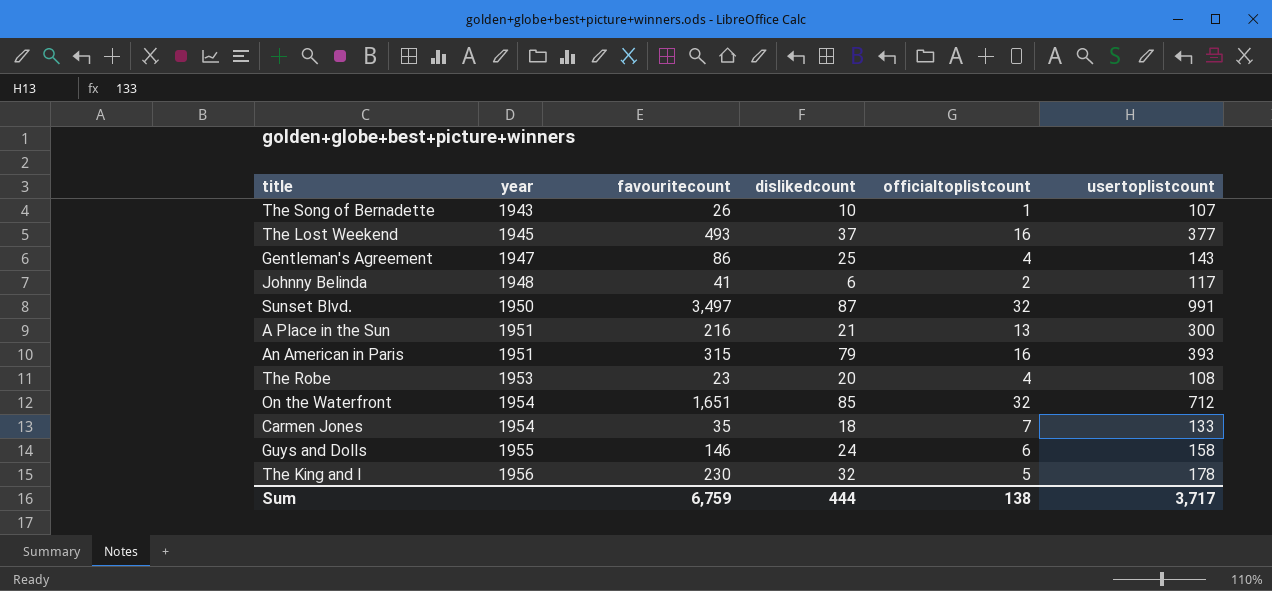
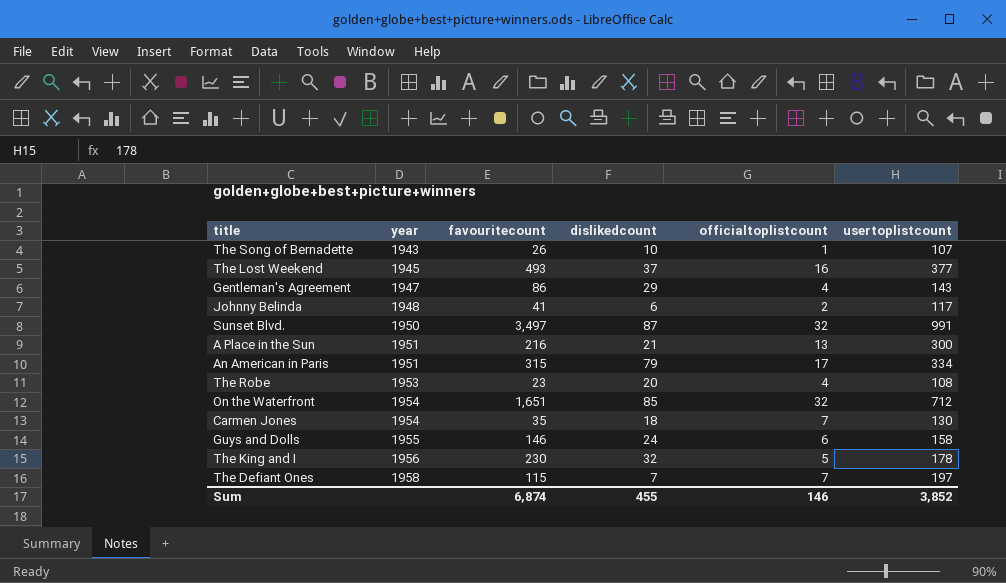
Gentleman's Agreement | dislikedcount: 25 -> 29
An American in Paris | officialtoplistcount: 16 -> 17
An American in Paris | usertoplistcount: 393 -> 334
Carmen Jones | usertoplistcount: 133 -> 130
row The Defiant Ones: none -> 1958 | 115 | 7 | 7 | 197
Sum | favouritecount: 6,759 -> 6,874
Sum | dislikedcount: 444 -> 455
Sum | officialtoplistcount: 138 -> 146
Sum | usertoplistcount: 3,717 -> 3,852

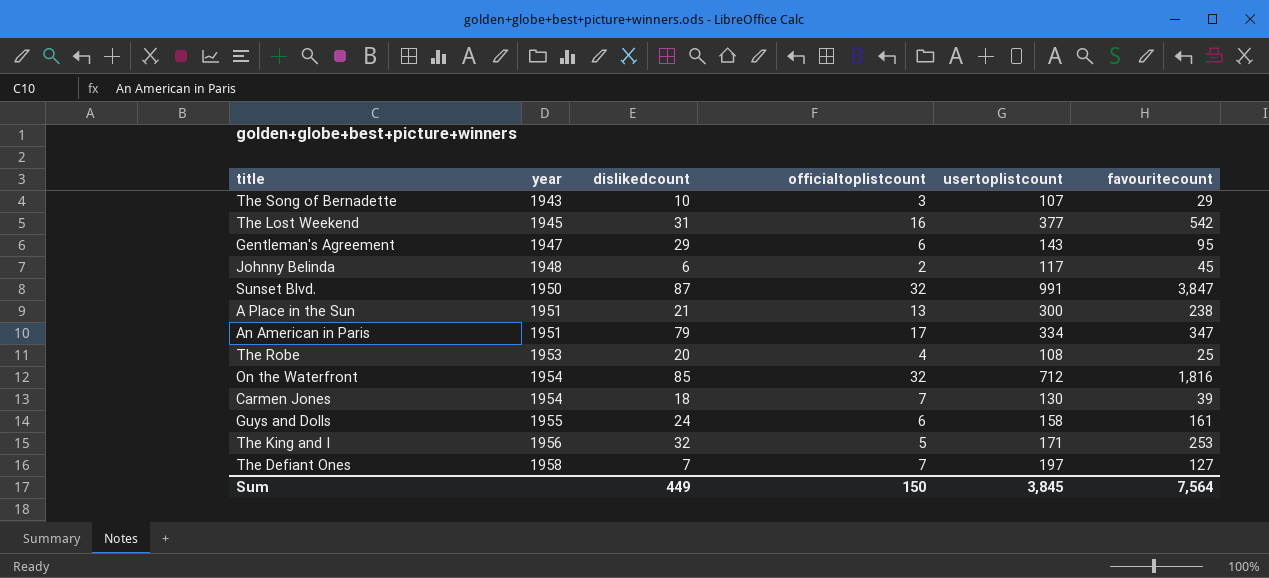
column favouritecount | position: 3 -> 6
The Song of Bernadette | officialtoplistcount: 1 -> 3
The Song of Bernadette | favouritecount: 26 -> 29
The Lost Weekend | dislikedcount: 37 -> 31
The Lost Weekend | favouritecount: 493 -> 542
Gentleman's Agreement | officialtoplistcount: 4 -> 6
Gentleman's Agreement | favouritecount: 86 -> 95
Johnny Belinda | favouritecount: 41 -> 45
Sunset Blvd. | favouritecount: 3,497 -> 3,847
A Place in the Sun | favouritecount: 216 -> 238
An American in Paris | favouritecount: 315 -> 347
The Robe | favouritecount: 23 -> 25
On the Waterfront | favouritecount: 1,651 -> 1,816
Carmen Jones | favouritecount: 35 -> 39
Guys and Dolls | favouritecount: 146 -> 161
The King and I | usertoplistcount: 178 -> 171
The King and I | favouritecount: 230 -> 253
The Defiant Ones | favouritecount: 115 -> 127
Sum | dislikedcount: 455 -> 449
Sum | officialtoplistcount: 146 -> 150
Sum | usertoplistcount: 3,852 -> 3,845
Sum | favouritecount: 6,874 -> 7,564

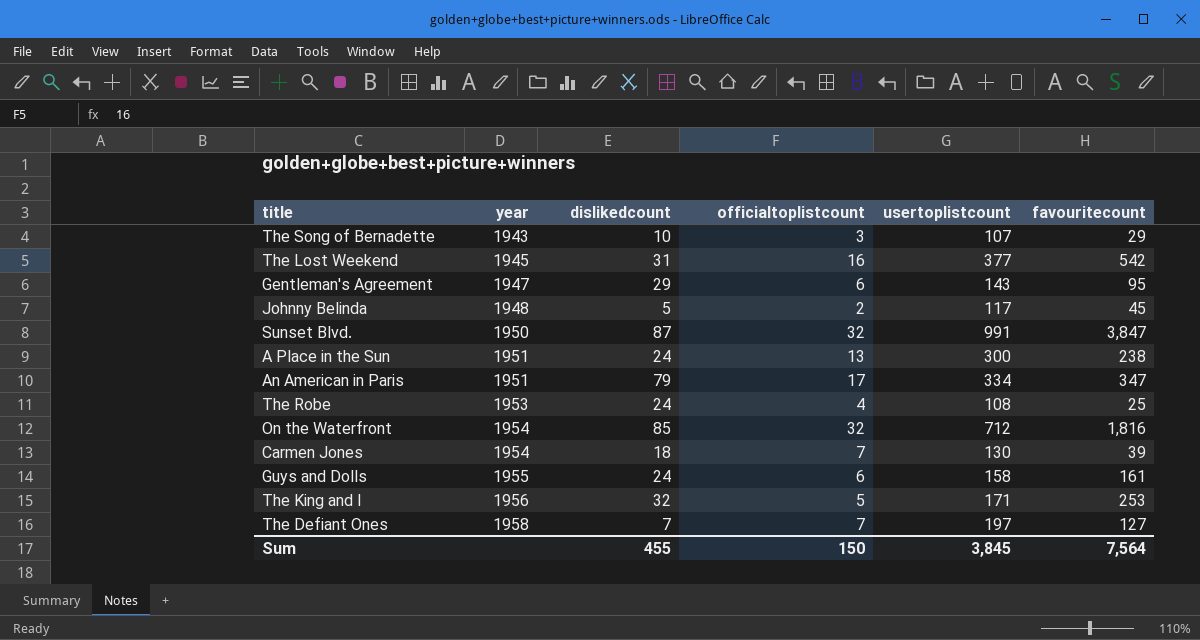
Johnny Belinda | dislikedcount: 6 -> 5
A Place in the Sun | dislikedcount: 21 -> 24
The Robe | dislikedcount: 20 -> 24
Sum | dislikedcount: 449 -> 455

